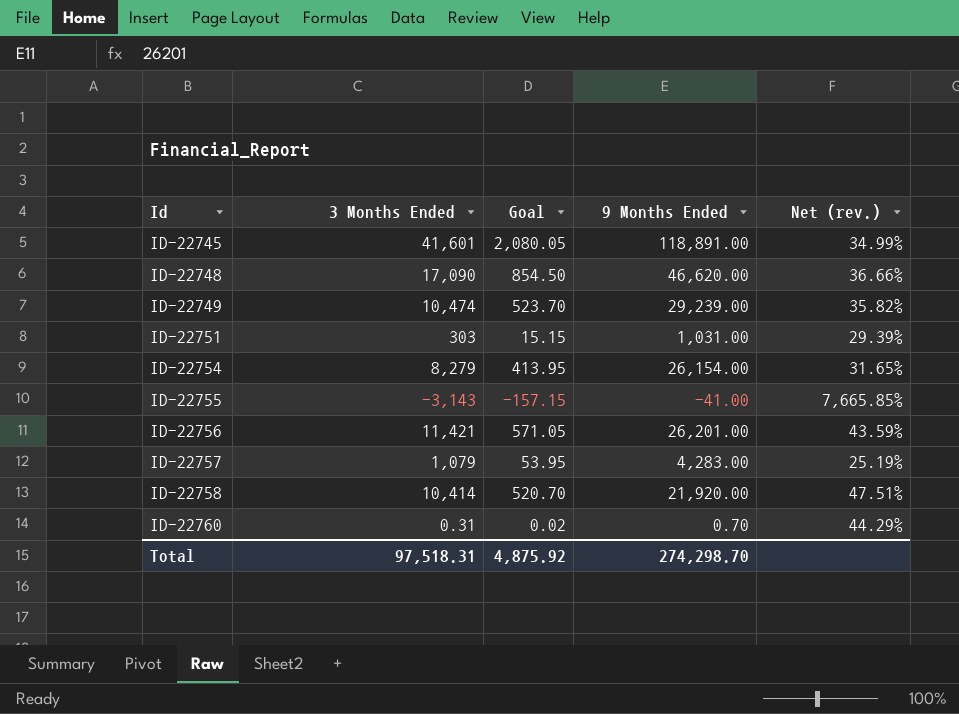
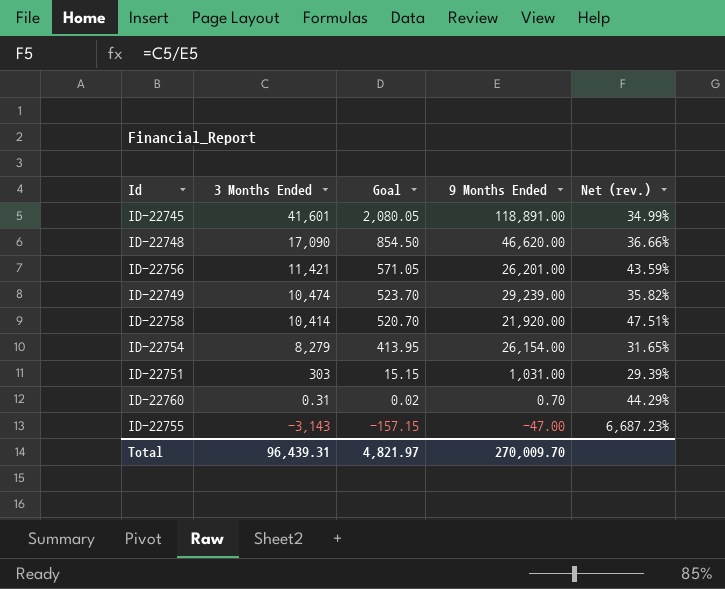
row order: Id ascending -> 3 Months Ended descending
row ID-22757: 1,079 | 53.95 | 4,283.00 | 25.19% -> none
ID-22755 | 9 Months Ended: -41.00 -> -47.00
ID-22755 | Net (rev.): 7,665.85% -> 6,687.23%
Total | 3 Months Ended: 97,518.31 -> 96,439.31
Total | Goal: 4,875.92 -> 4,821.97
Total | 9 Months Ended: 274,298.70 -> 270,009.70

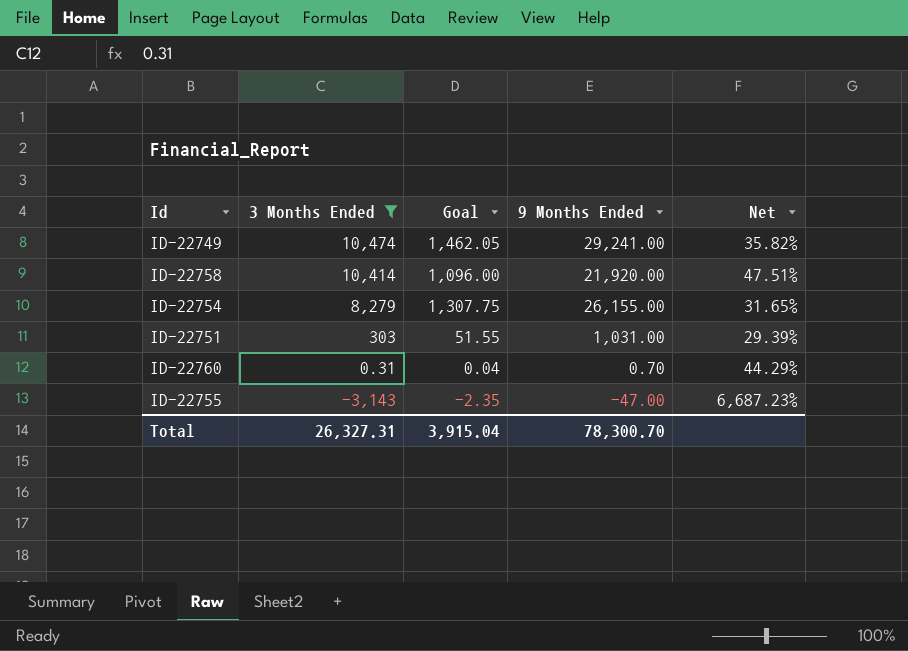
filter: none -> 3 Months Ended <= 10,474
column Goal | formula: [3 Months Ended] * 0.05 -> [9 Months Ended] * 0.05
column name: Net (rev.) -> Net
ID-22749 | 9 Months Ended: 29,239.00 -> 29,241.00
ID-22754 | 9 Months Ended: 26,154.00 -> 26,155.00
Total | 3 Months Ended: 96,439.31 -> 26,327.31
Total | Goal: 4,821.97 -> 3,915.04
Total | 9 Months Ended: 270,009.70 -> 78,300.70

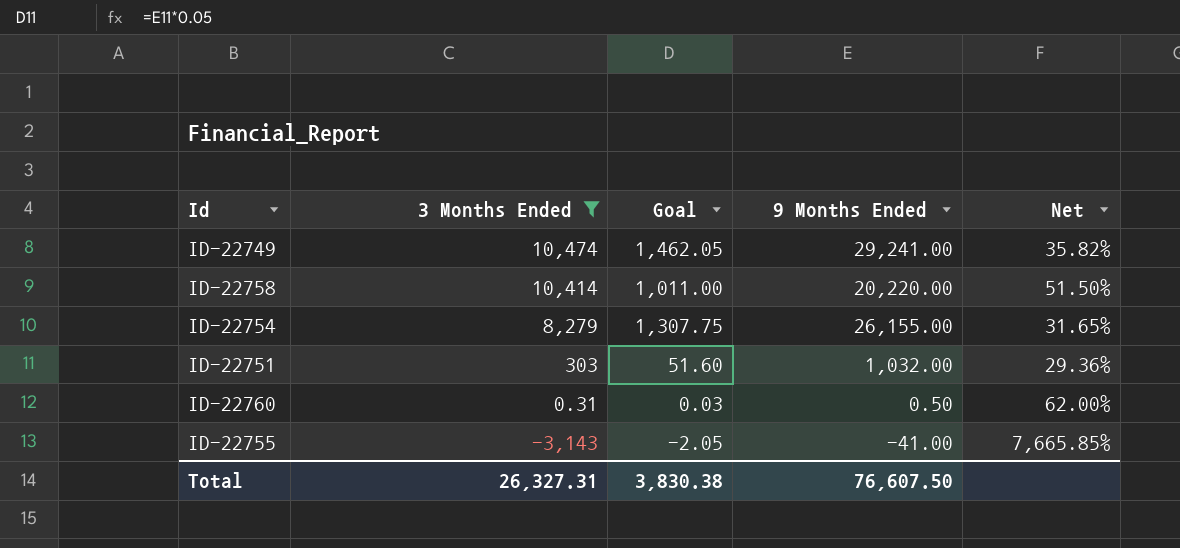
ID-22758 | Goal: 1,096.00 -> 1,011.00
ID-22758 | 9 Months Ended: 21,920.00 -> 20,220.00
ID-22758 | Net: 47.51% -> 51.50%
ID-22751 | Goal: 51.55 -> 51.60
ID-22751 | 9 Months Ended: 1,031.00 -> 1,032.00
ID-22751 | Net: 29.39% -> 29.36%
ID-22760 | Goal: 0.04 -> 0.03
ID-22760 | 9 Months Ended: 0.70 -> 0.50
ID-22760 | Net: 44.29% -> 62.00%
ID-22755 | Goal: -2.35 -> -2.05
ID-22755 | 9 Months Ended: -47.00 -> -41.00
ID-22755 | Net: 6,687.23% -> 7,665.85%
Total | Goal: 3,915.04 -> 3,830.38
Total | 9 Months Ended: 78,300.70 -> 76,607.50

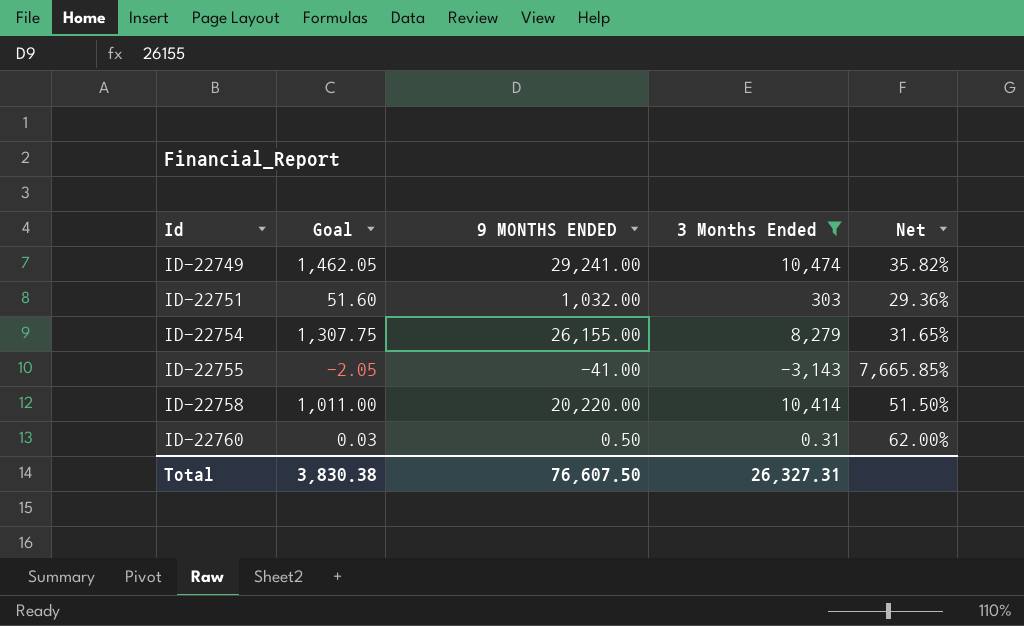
row order: 3 Months Ended descending -> Id ascending
column name: 9 Months Ended -> 9 MONTHS ENDED
column 3 Months Ended | position: 2 -> 4

